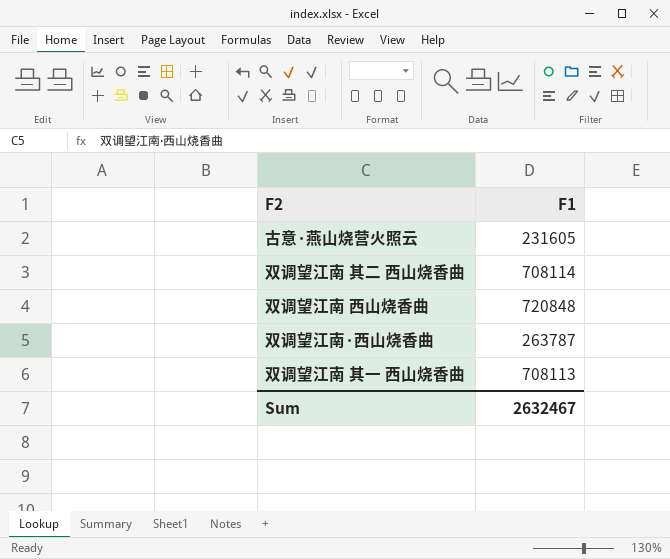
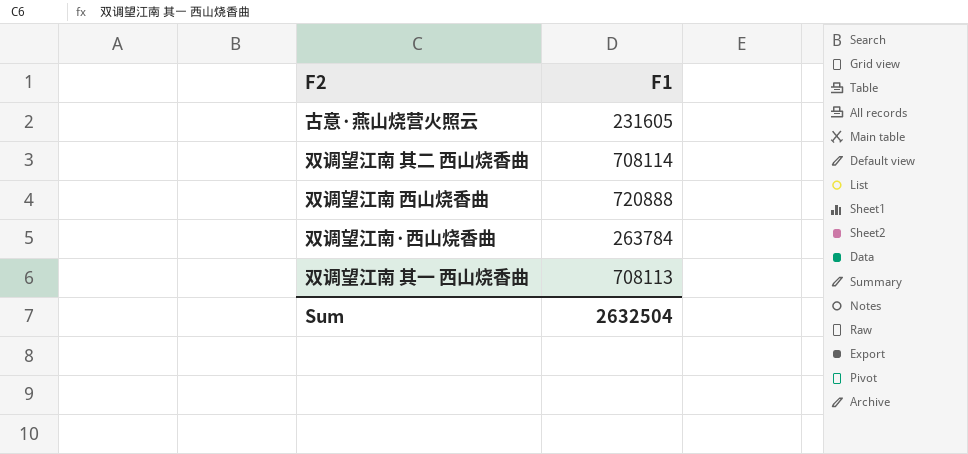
双调望江南 西山烧香曲 | F1: 720848 -> 720888
双调望江南·西山烧香曲 | F1: 263787 -> 263784
Sum | F1: 2632467 -> 2632504

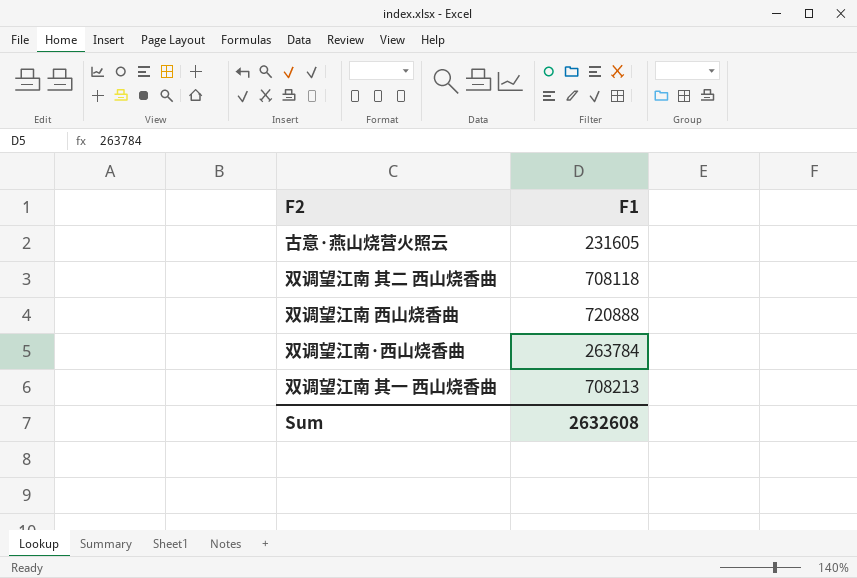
双调望江南 其二 西山烧香曲 | F1: 708114 -> 708118
双调望江南 其一 西山烧香曲 | F1: 708113 -> 708213
Sum | F1: 2632504 -> 2632608

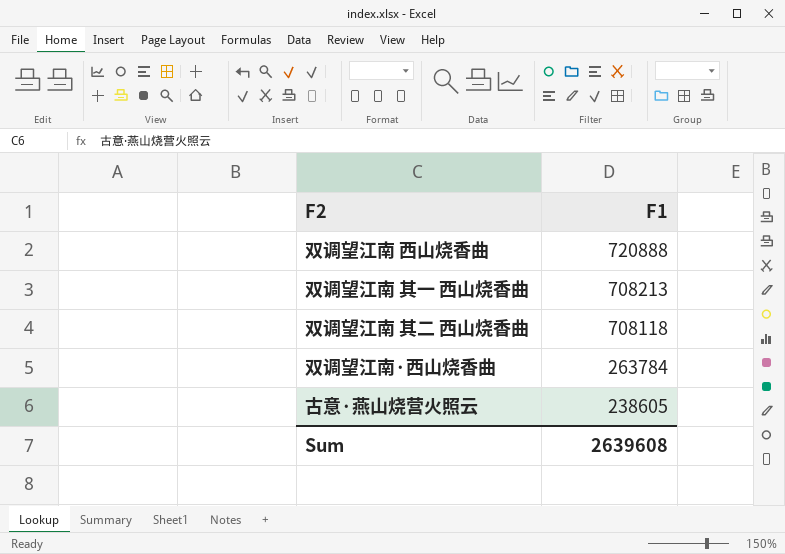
row order: none -> F1 descending
古意·燕山烧营火照云 | F1: 231605 -> 238605
Sum | F1: 2632608 -> 2639608

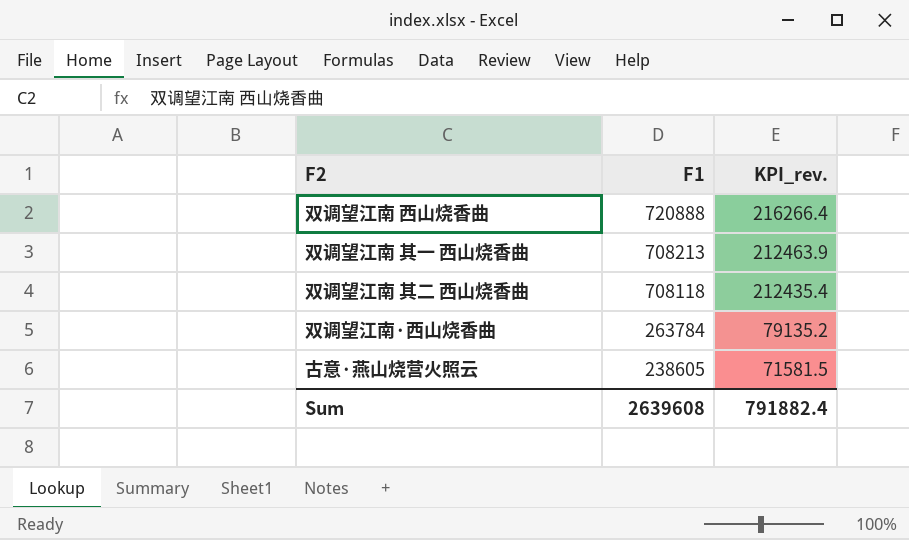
column KPI_rev. | formula: none -> [F1] * 0.3

